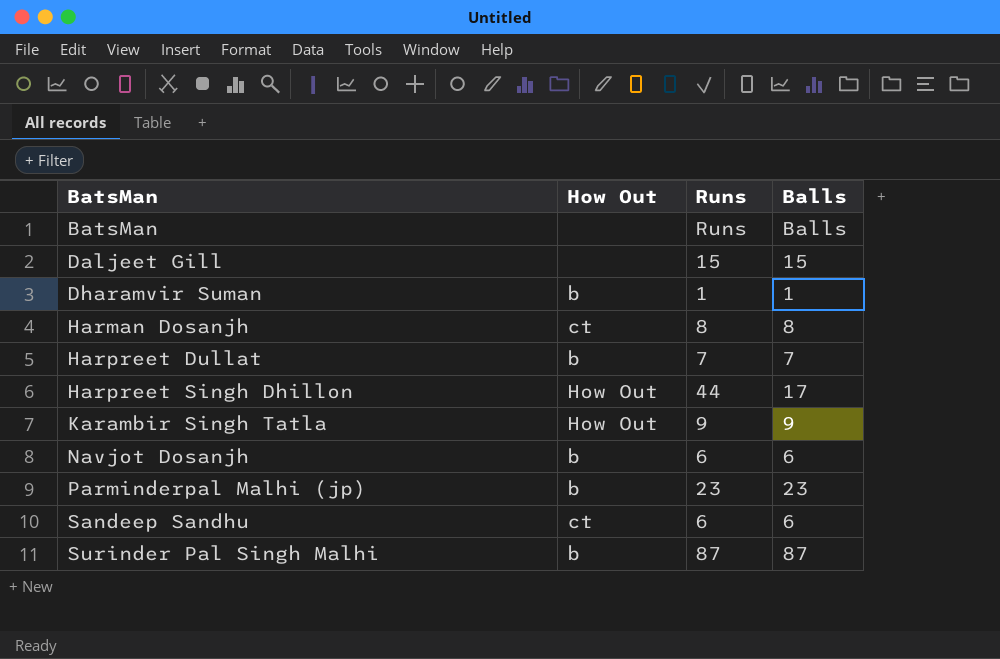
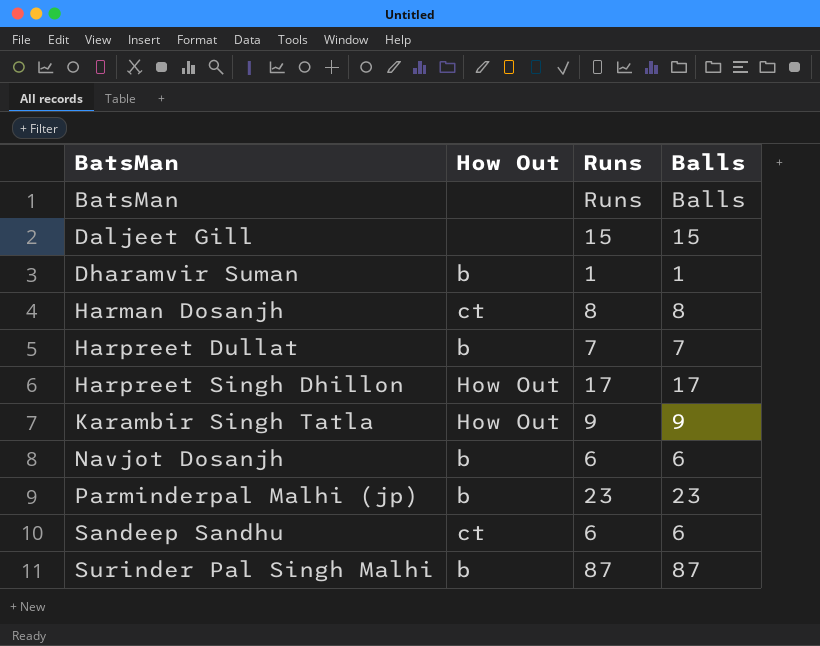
Harpreet Singh Dhillon | Runs: 44 -> 17

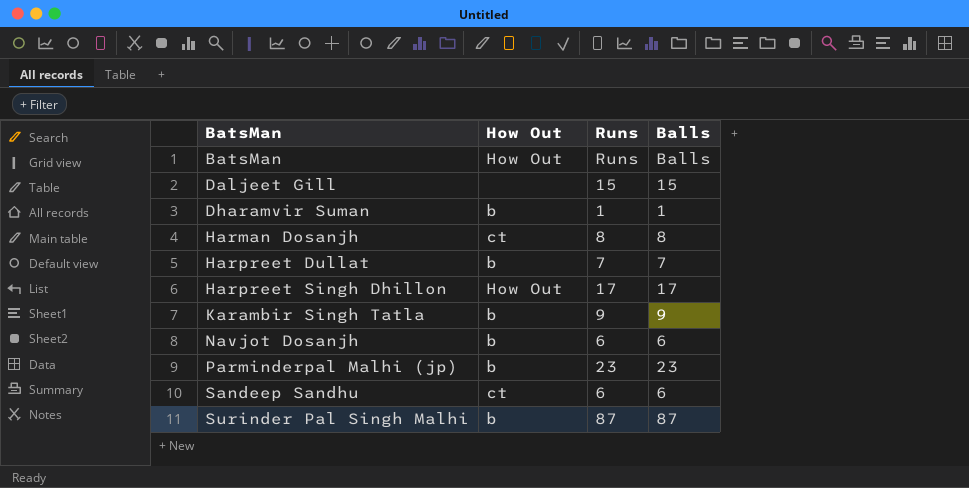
BatsMan | How Out: none -> How Out
Karambir Singh Tatla | How Out: How Out -> b

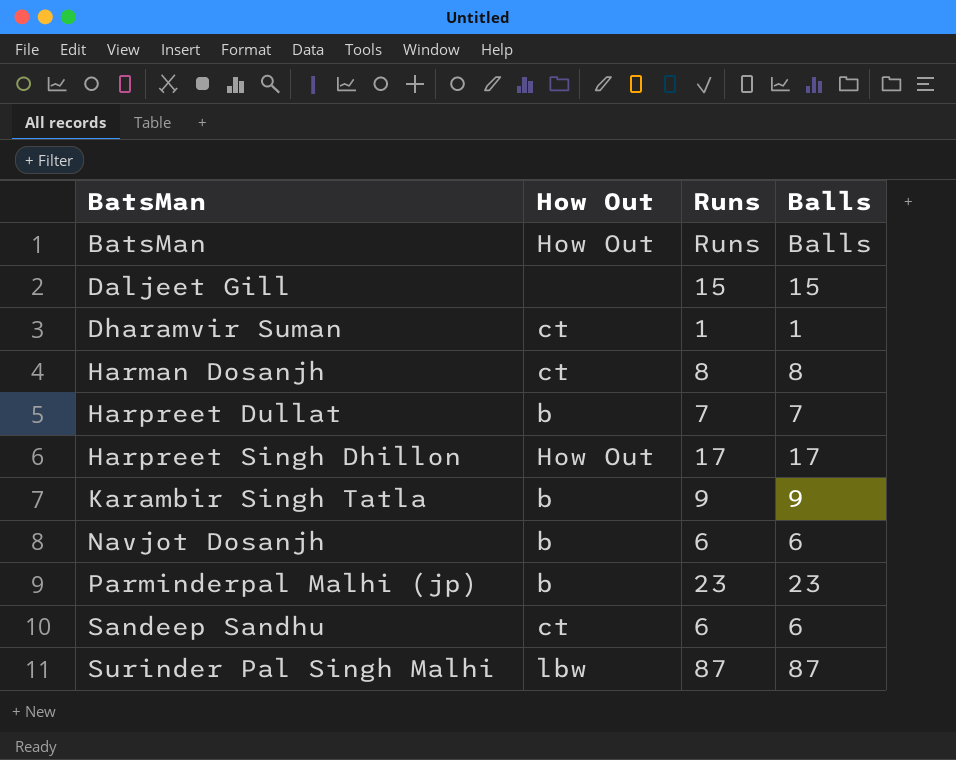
Dharamvir Suman | How Out: b -> ct
Surinder Pal Singh Malhi | How Out: b -> lbw

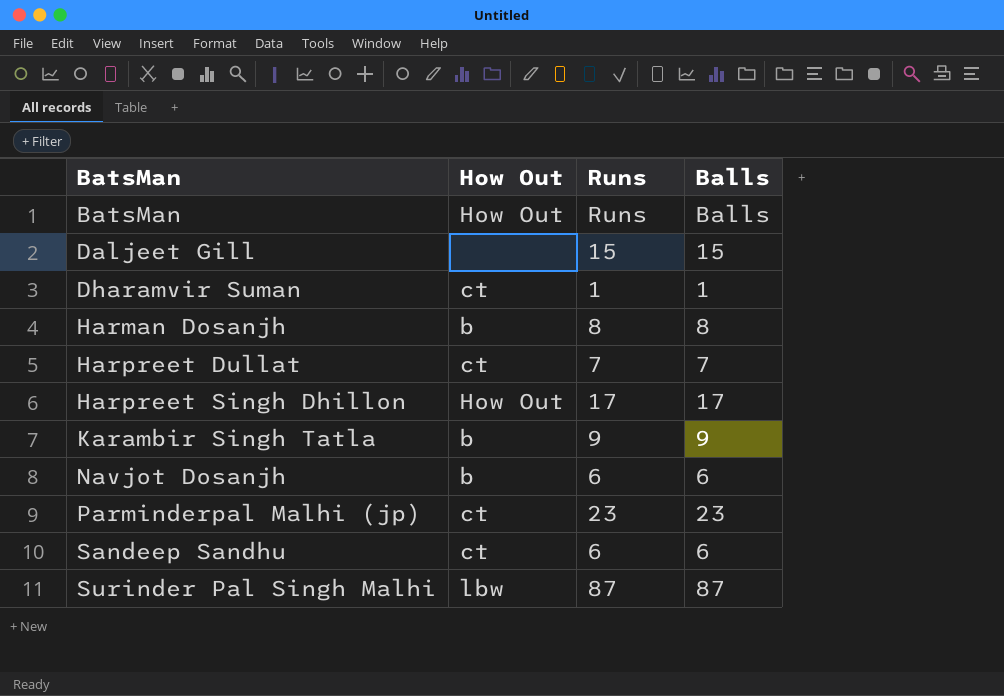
Harman Dosanjh | How Out: ct -> b
Harpreet Dullat | How Out: b -> ct
Parminderpal Malhi (jp) | How Out: b -> ct

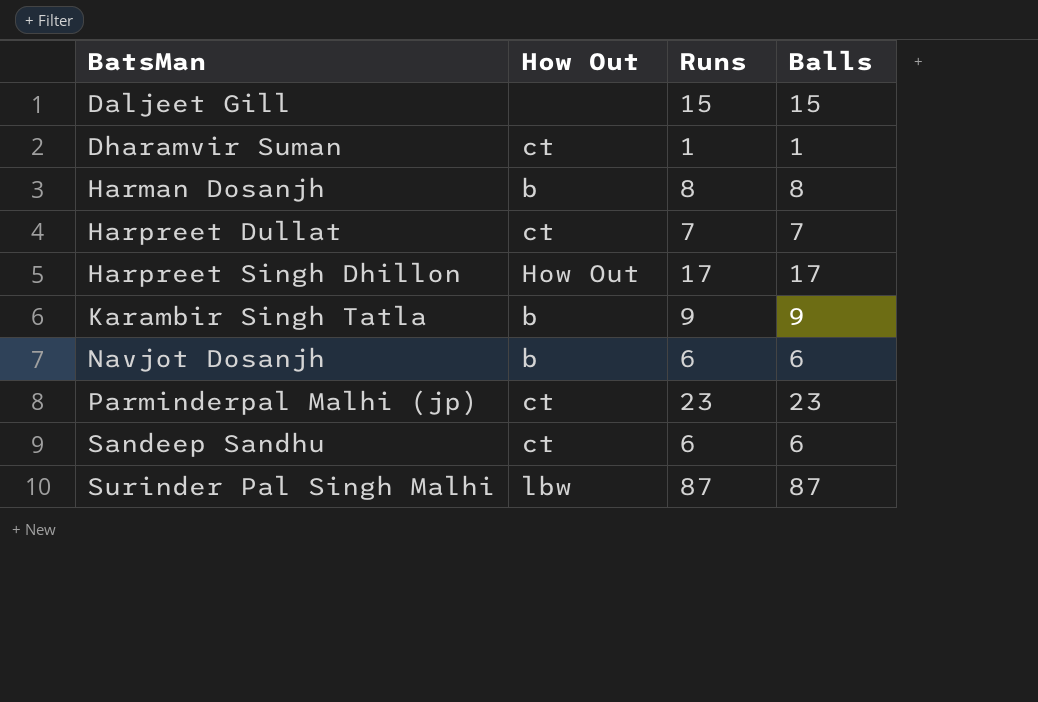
row BatsMan: How Out | Runs | Balls -> none

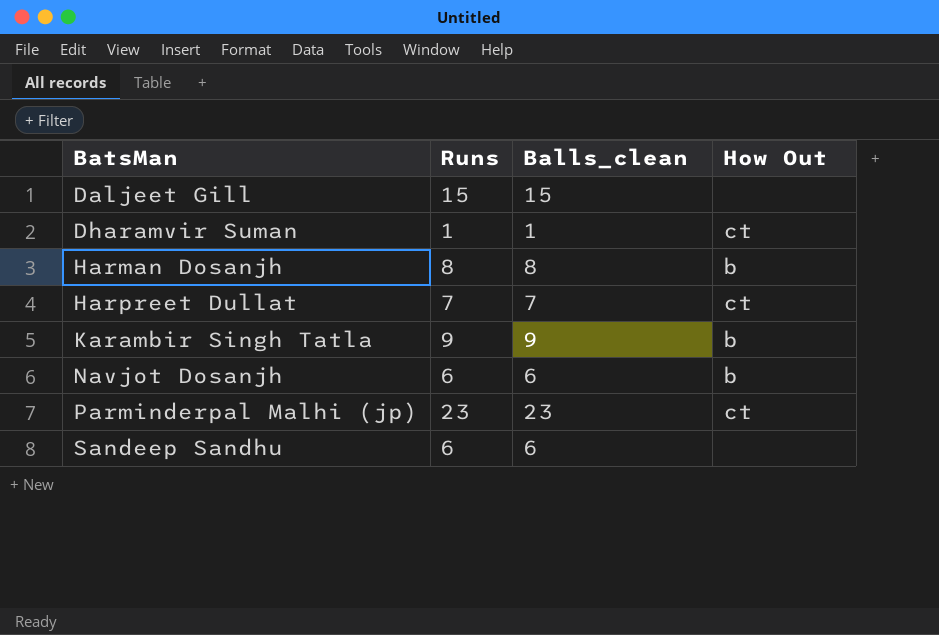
column name: Balls -> Balls_clean
column How Out | position: 2 -> 4
row Harpreet Singh Dhillon: How Out | 17 | 17 -> none
row Surinder Pal Singh Malhi: lbw | 87 | 87 -> none
Sandeep Sandhu | How Out: ct -> none

